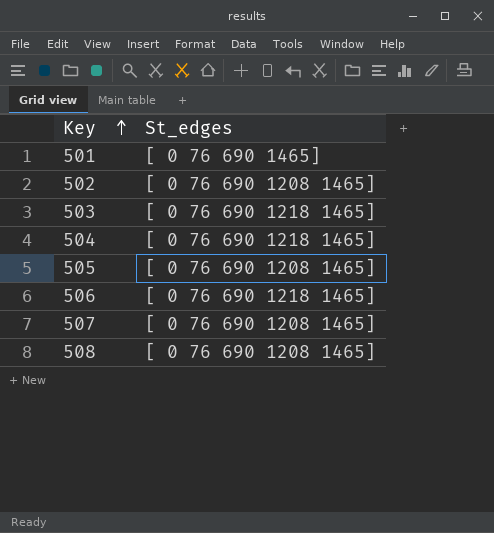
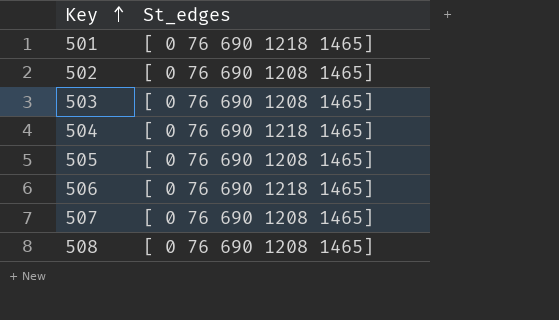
501 | St_edges: [ 0 76 690 1465] -> [ 0 76 690 1218 1465]
503 | St_edges: [ 0 76 690 1218 1465] -> [ 0 76 690 1208 1465]

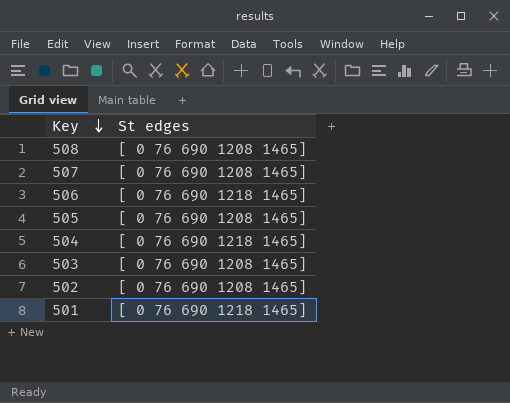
row order: Key ascending -> Key descending
column name: St_edges -> St edges

